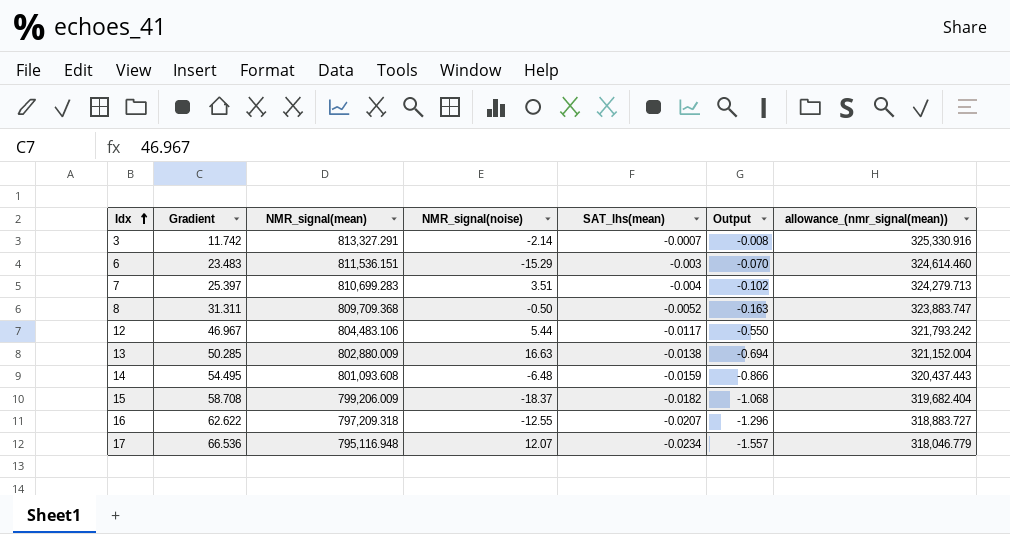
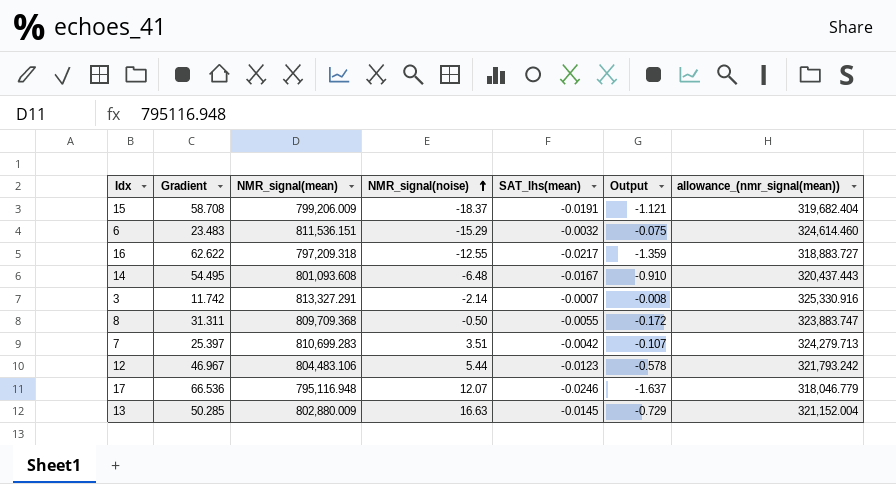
row order: Idx ascending -> NMR_signal(noise) ascending
15 | SAT_lhs(mean): -0.0182 -> -0.0191
15 | Output: -1.068 -> -1.121
6 | SAT_lhs(mean): -0.003 -> -0.0032
6 | Output: -0.070 -> -0.075
16 | SAT_lhs(mean): -0.0207 -> -0.0217
16 | Output: -1.296 -> -1.359
14 | SAT_lhs(mean): -0.0159 -> -0.0167
14 | Output: -0.866 -> -0.910
8 | SAT_lhs(mean): -0.0052 -> -0.0055
8 | Output: -0.163 -> -0.172
7 | SAT_lhs(mean): -0.004 -> -0.0042
7 | Output: -0.102 -> -0.107
12 | SAT_lhs(mean): -0.0117 -> -0.0123
12 | Output: -0.550 -> -0.578
17 | SAT_lhs(mean): -0.0234 -> -0.0246
17 | Output: -1.557 -> -1.637
13 | SAT_lhs(mean): -0.0138 -> -0.0145
13 | Output: -0.694 -> -0.729

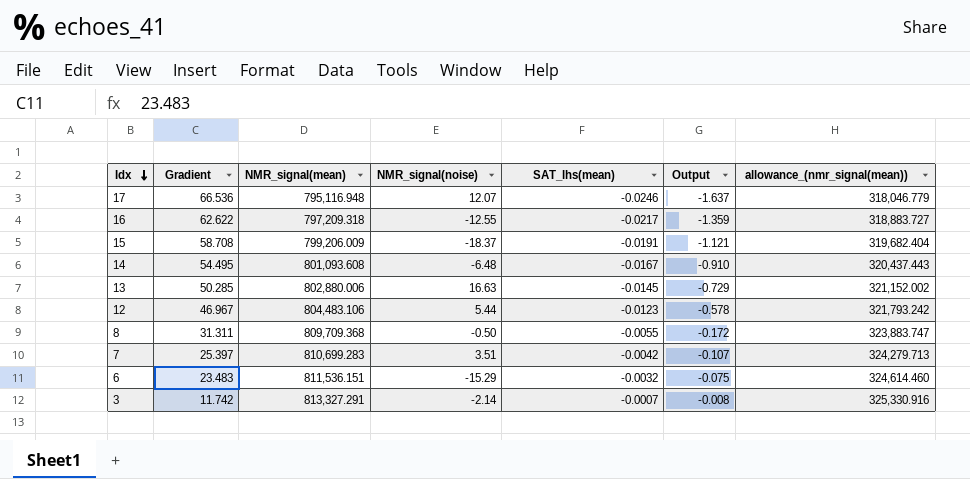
row order: NMR_signal(noise) ascending -> Idx descending
13 | NMR_signal(mean): 802,880.009 -> 802,880.006
13 | allowance_(nmr_signal(mean)): 321,152.004 -> 321,152.002

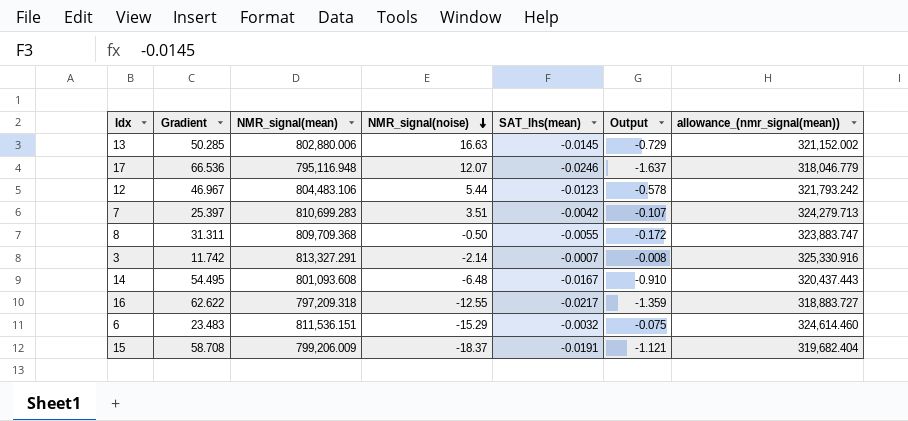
row order: Idx descending -> NMR_signal(noise) descending

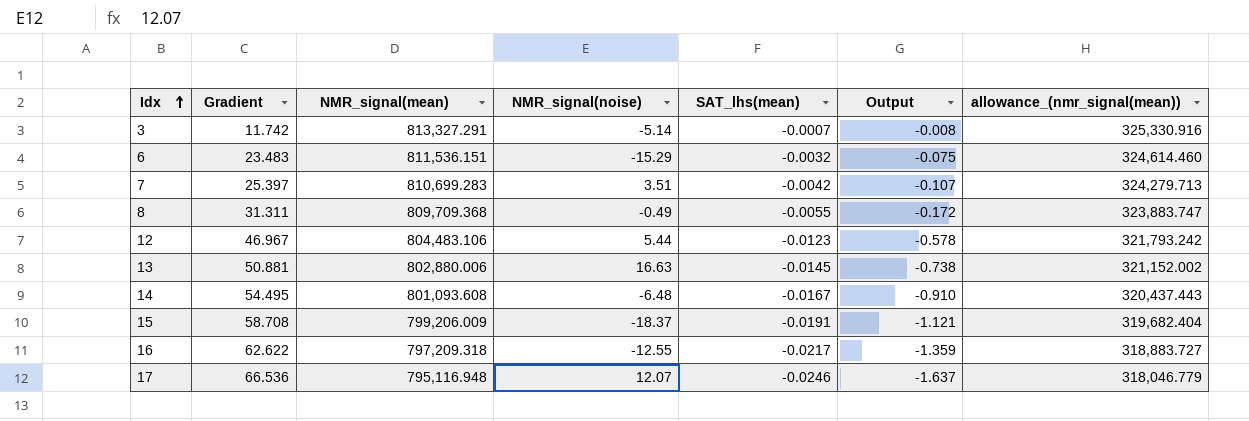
row order: NMR_signal(noise) descending -> Idx ascending
3 | NMR_signal(noise): -2.14 -> -5.14
8 | NMR_signal(noise): -0.50 -> -0.49
13 | Gradient: 50.285 -> 50.881
13 | Output: -0.729 -> -0.738

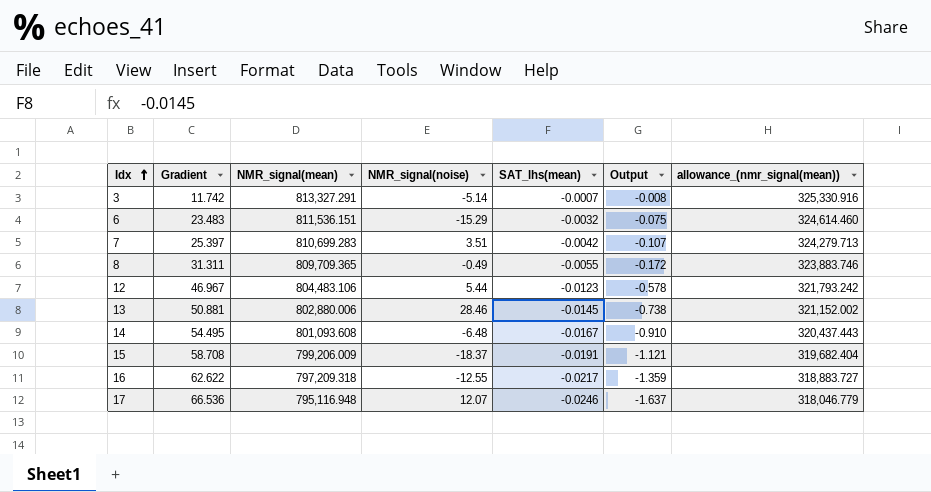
8 | NMR_signal(mean): 809,709.368 -> 809,709.365
8 | allowance_(nmr_signal(mean)): 323,883.747 -> 323,883.746
13 | NMR_signal(noise): 16.63 -> 28.46

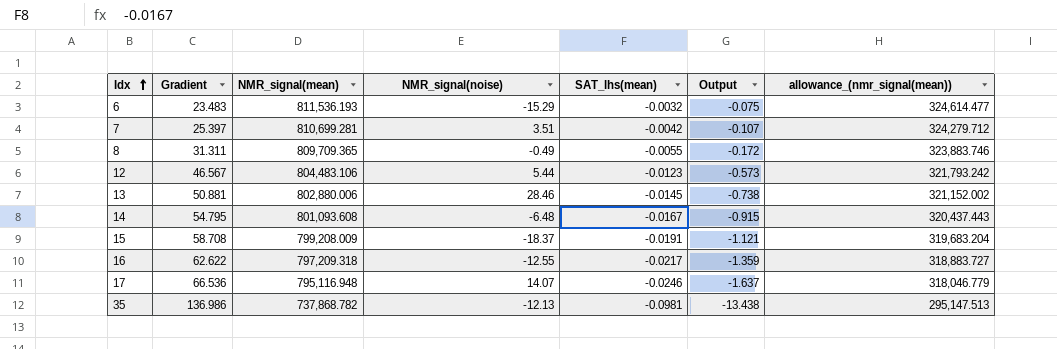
row 3: 11.742 | 813,327.291 | -5.14 | -0.0007 | -0.008 | 325,330.916 -> none
6 | NMR_signal(mean): 811,536.151 -> 811,536.193
6 | allowance_(nmr_signal(mean)): 324,614.460 -> 324,614.477
7 | NMR_signal(mean): 810,699.283 -> 810,699.281
7 | allowance_(nmr_signal(mean)): 324,279.713 -> 324,279.712
12 | Gradient: 46.967 -> 46.567
12 | Output: -0.578 -> -0.573
14 | Gradient: 54.495 -> 54.795
14 | Output: -0.910 -> -0.915
15 | NMR_signal(mean): 799,206.009 -> 799,208.009
15 | allowance_(nmr_signal(mean)): 319,682.404 -> 319,683.204
17 | NMR_signal(noise): 12.07 -> 14.07
row 35: none -> 136.986 | 737,868.782 | -12.13 | -0.0981 | -13.438 | 295,147.513

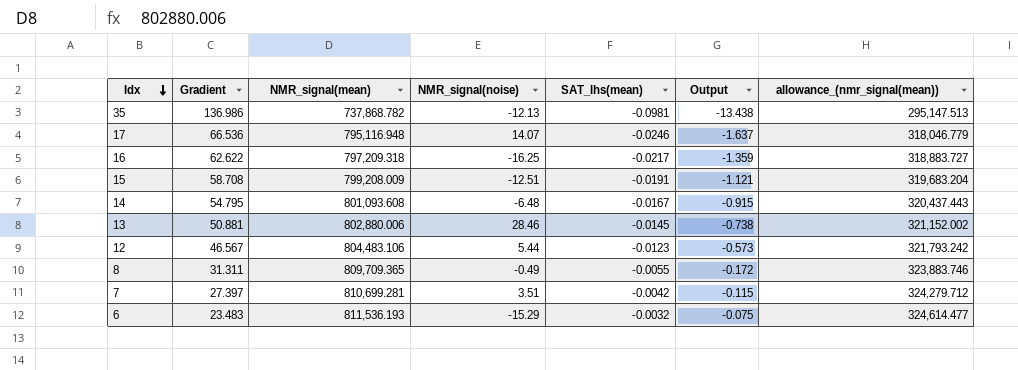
row order: Idx ascending -> Idx descending
16 | NMR_signal(noise): -12.55 -> -16.25
15 | NMR_signal(noise): -18.37 -> -12.51
7 | Gradient: 25.397 -> 27.397
7 | Output: -0.107 -> -0.115

